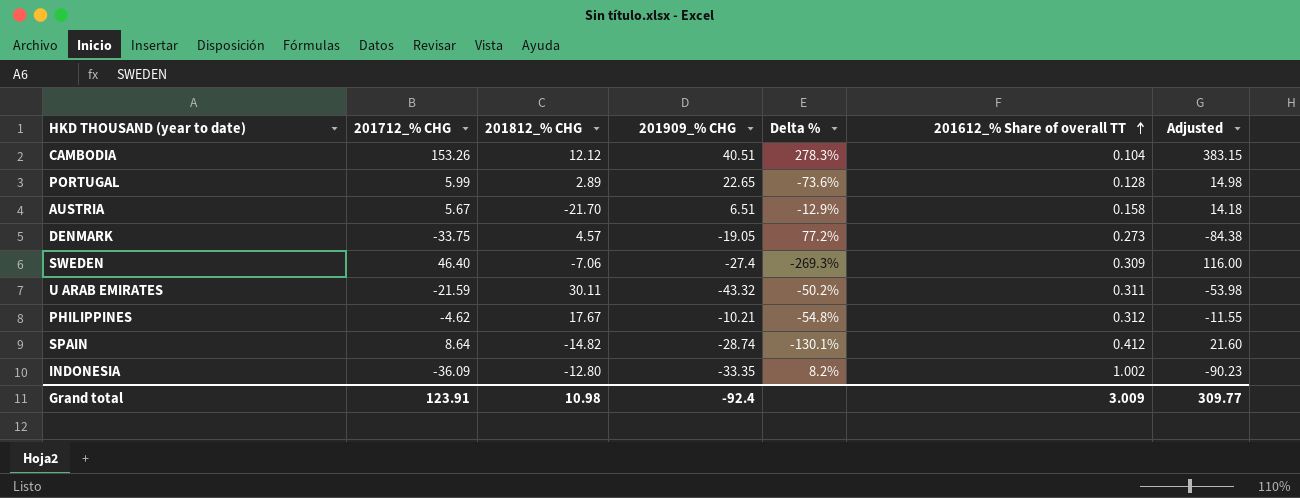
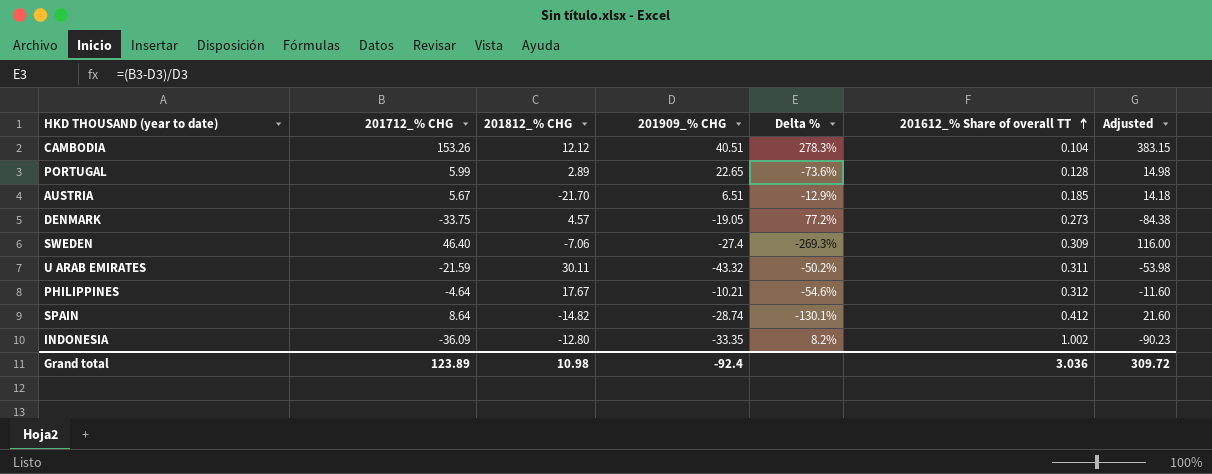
AUSTRIA | 201612_% Share of overall TT: 0.158 -> 0.185
PHILIPPINES | 201712_% CHG: -4.62 -> -4.64
PHILIPPINES | Delta %: -54.8% -> -54.6%
PHILIPPINES | Adjusted: -11.55 -> -11.60
Grand total | 201712_% CHG: 123.91 -> 123.89
Grand total | 201612_% Share of overall TT: 3.009 -> 3.036
Grand total | Adjusted: 309.77 -> 309.72

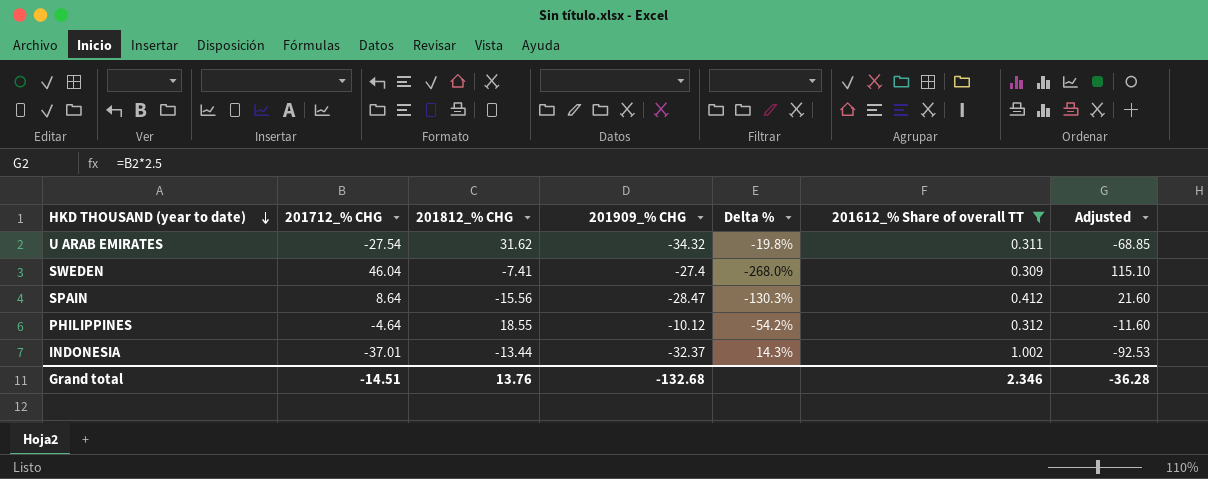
filter: none -> 201612_% Share of overall TT >= 0.309
row order: 201612_% Share of overall TT ascending -> HKD THOUSAND (year to date) descending
U ARAB EMIRATES | 201712_% CHG: -21.59 -> -27.54
U ARAB EMIRATES | 201812_% CHG: 30.11 -> 31.62
U ARAB EMIRATES | 201909_% CHG: -43.32 -> -34.32
U ARAB EMIRATES | Delta %: -50.2% -> -19.8%
U ARAB EMIRATES | Adjusted: -53.98 -> -68.85
SWEDEN | 201712_% CHG: 46.40 -> 46.04
SWEDEN | 201812_% CHG: -7.06 -> -7.41
SWEDEN | Delta %: -269.3% -> -268.0%
SWEDEN | Adjusted: 116.00 -> 115.10
SPAIN | 201812_% CHG: -14.82 -> -15.56
SPAIN | 201909_% CHG: -28.74 -> -28.47
SPAIN | Delta %: -130.1% -> -130.3%
PHILIPPINES | 201812_% CHG: 17.67 -> 18.55
PHILIPPINES | 201909_% CHG: -10.21 -> -10.12
PHILIPPINES | Delta %: -54.6% -> -54.2%
INDONESIA | 201712_% CHG: -36.09 -> -37.01
INDONESIA | 201812_% CHG: -12.80 -> -13.44
INDONESIA | 201909_% CHG: -33.35 -> -32.37
INDONESIA | Delta %: 8.2% -> 14.3%
INDONESIA | Adjusted: -90.23 -> -92.53
Grand total | 201712_% CHG: 123.89 -> -14.51
Grand total | 201812_% CHG: 10.98 -> 13.76
Grand total | 201909_% CHG: -92.4 -> -132.68
Grand total | 201612_% Share of overall TT: 3.036 -> 2.346
Grand total | Adjusted: 309.72 -> -36.28

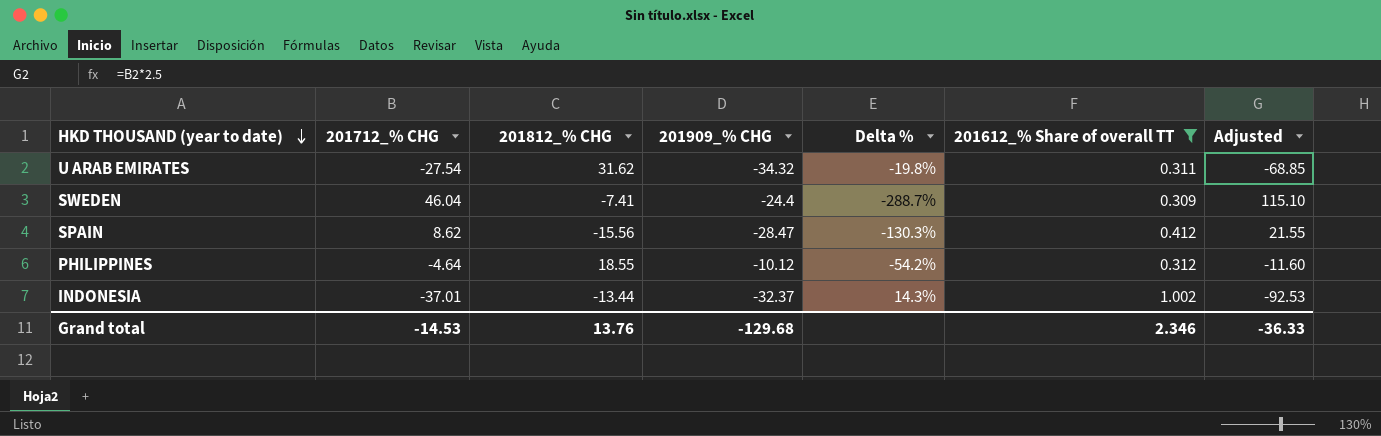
SWEDEN | 201909_% CHG: -27.4 -> -24.4
SWEDEN | Delta %: -268.0% -> -288.7%
SPAIN | 201712_% CHG: 8.64 -> 8.62
SPAIN | Adjusted: 21.60 -> 21.55
Grand total | 201712_% CHG: -14.51 -> -14.53
Grand total | 201909_% CHG: -132.68 -> -129.68
Grand total | Adjusted: -36.28 -> -36.33

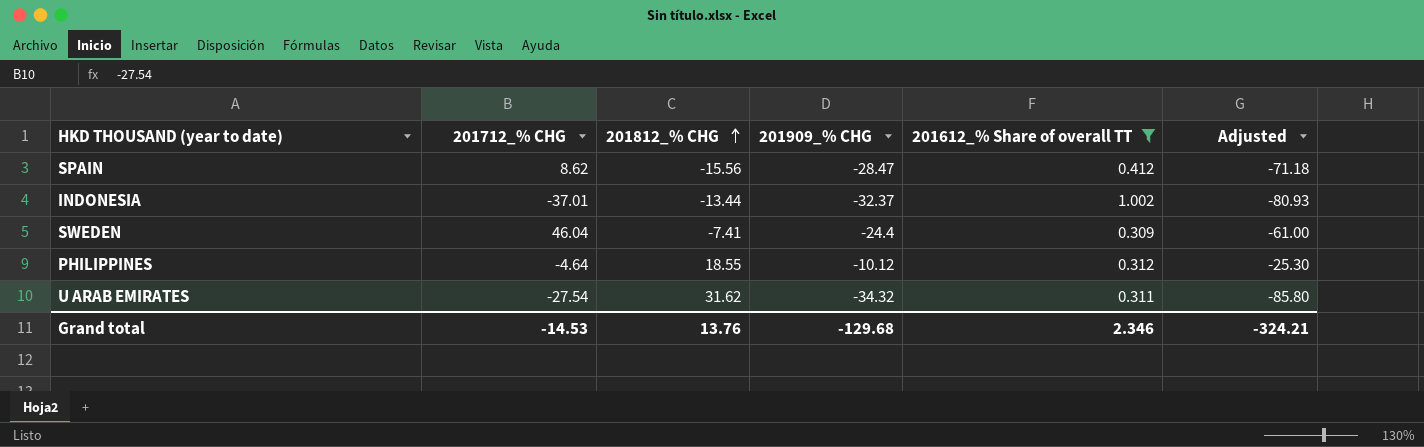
row order: HKD THOUSAND (year to date) descending -> 201812_% CHG ascending
column Delta % | formula: ([201712_% CHG] - [201909_% CHG]) / [201909_% CHG] -> none
column Adjusted | formula: [201712_% CHG] * 2.5 -> [201909_% CHG] * 2.5
Grand total | Adjusted: -36.33 -> -324.21

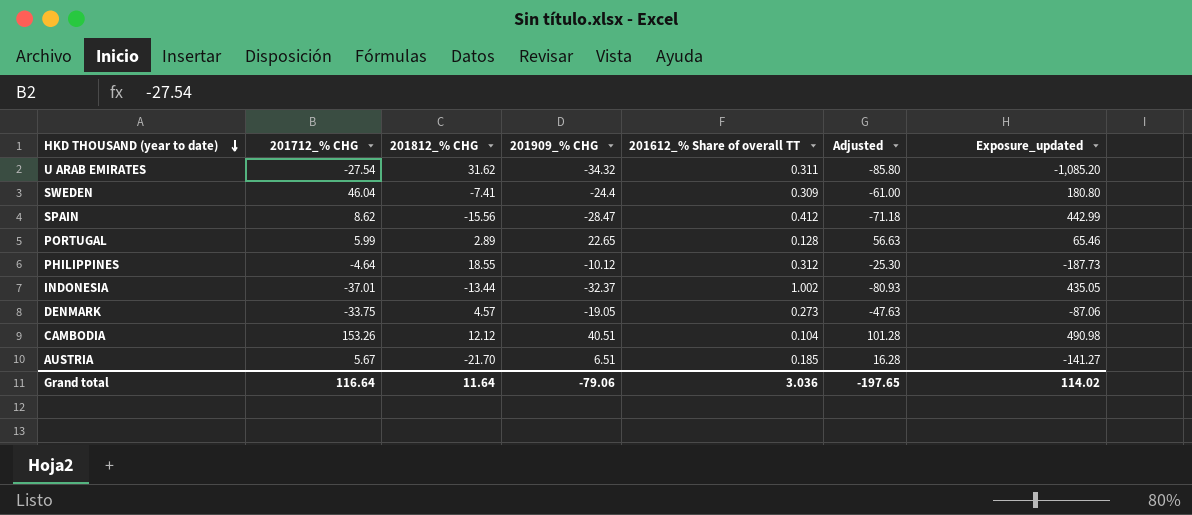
filter: 201612_% Share of overall TT >= 0.309 -> none
row order: 201812_% CHG ascending -> HKD THOUSAND (year to date) descending
column Exposure_updated | formula: none -> [201812_% CHG] * [201909_% CHG]
Grand total | 201712_% CHG: -14.53 -> 116.64
Grand total | 201812_% CHG: 13.76 -> 11.64
Grand total | 201909_% CHG: -129.68 -> -79.06
Grand total | 201612_% Share of overall TT: 2.346 -> 3.036
Grand total | Adjusted: -324.21 -> -197.65

